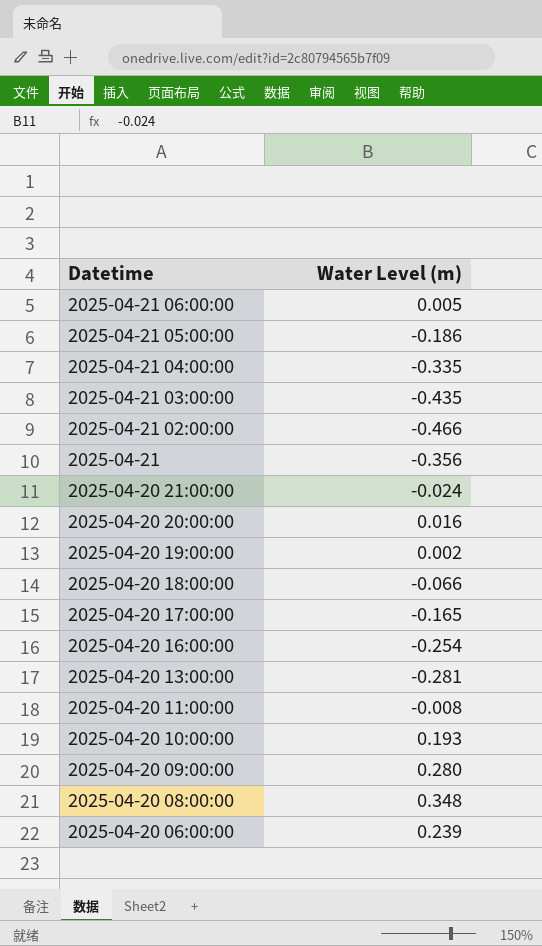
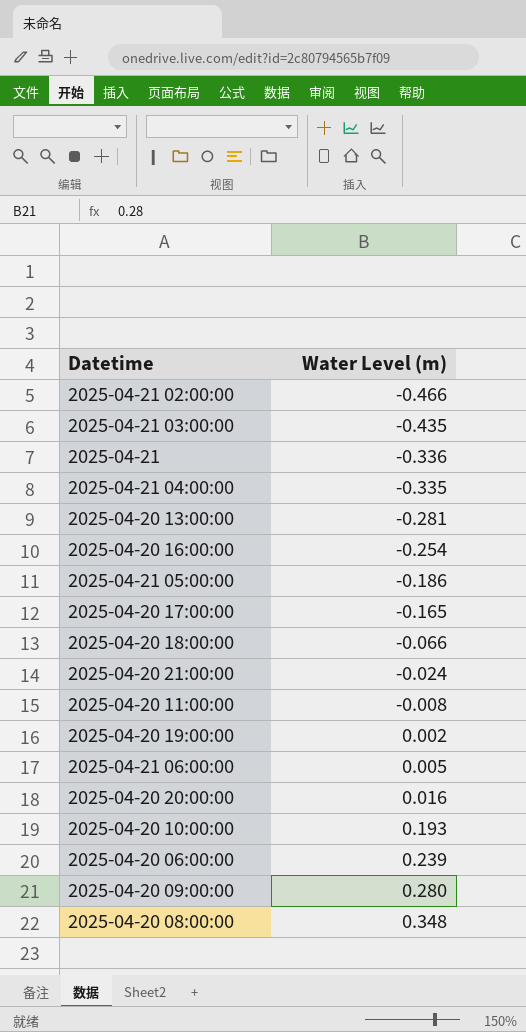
row order: Datetime descending -> Water Level (m) ascending
2025-04-21 | Water Level (m): -0.356 -> -0.336

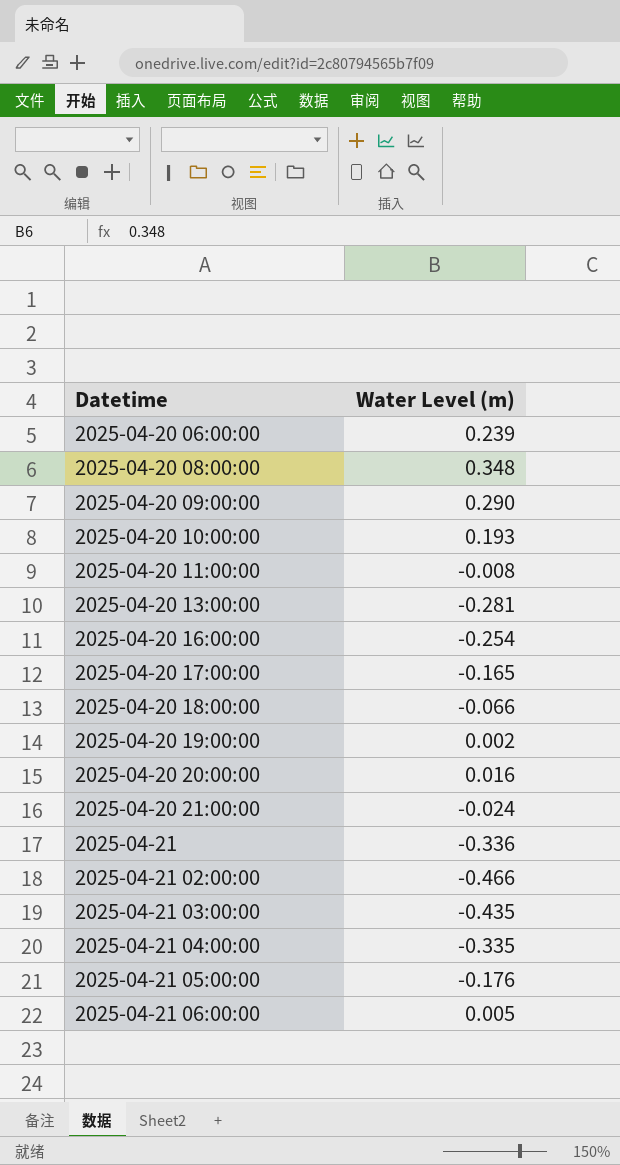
row order: Water Level (m) ascending -> Datetime ascending
2025-04-20 09:00:00 | Water Level (m): 0.280 -> 0.290
2025-04-21 05:00:00 | Water Level (m): -0.186 -> -0.176

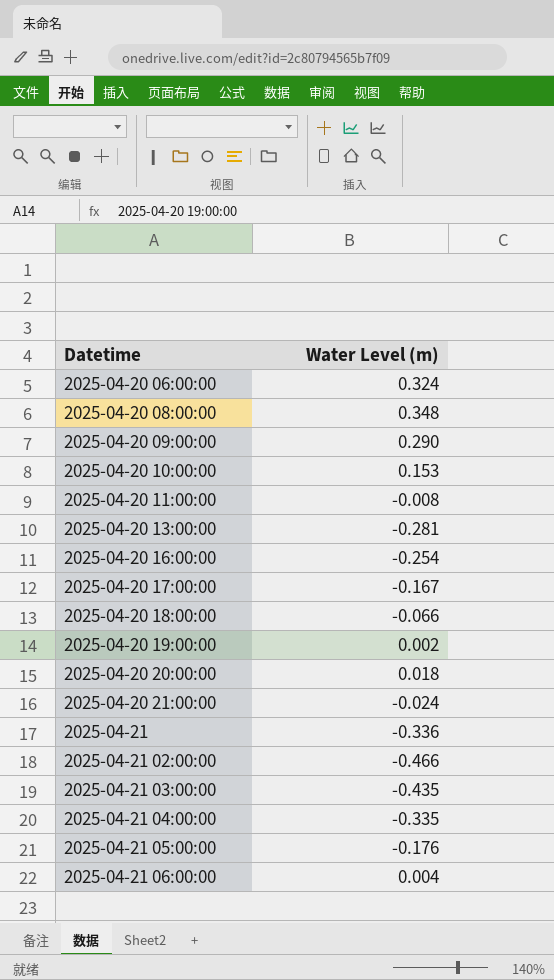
2025-04-20 06:00:00 | Water Level (m): 0.239 -> 0.324
2025-04-20 10:00:00 | Water Level (m): 0.193 -> 0.153
2025-04-20 17:00:00 | Water Level (m): -0.165 -> -0.167
2025-04-20 20:00:00 | Water Level (m): 0.016 -> 0.018
2025-04-21 06:00:00 | Water Level (m): 0.005 -> 0.004

